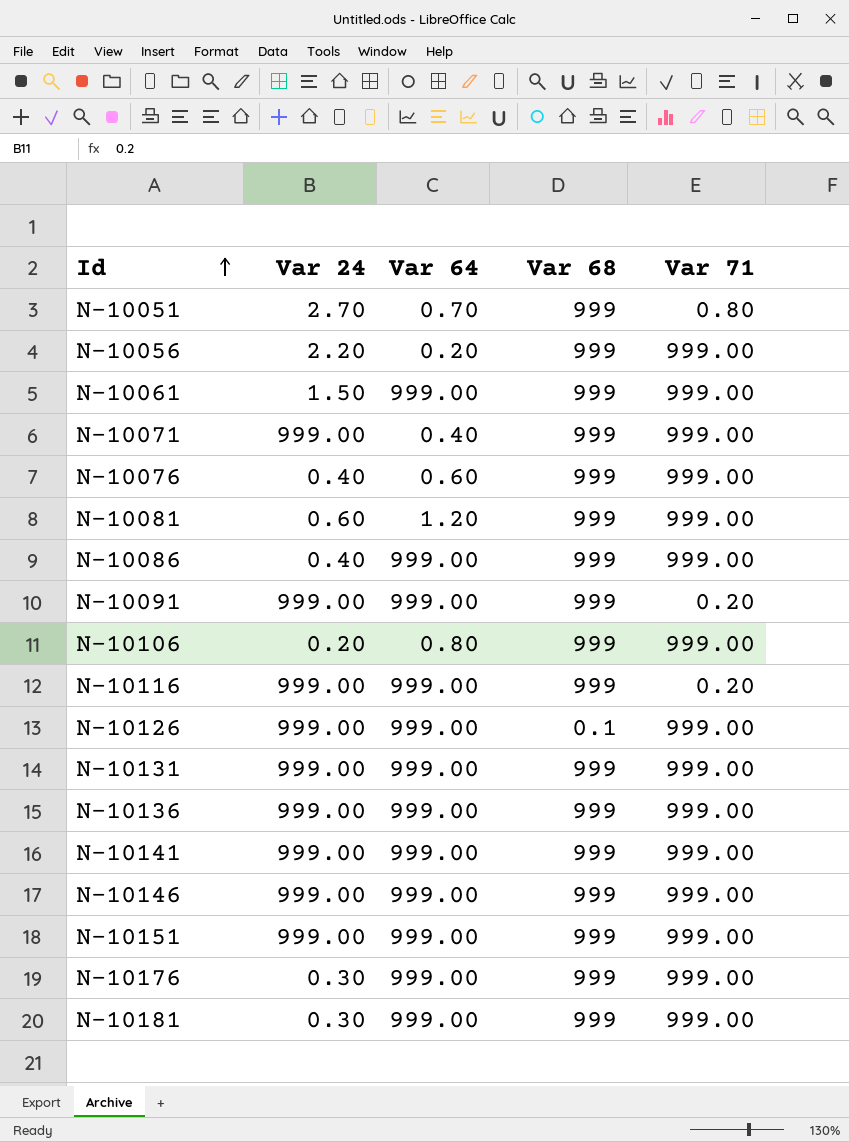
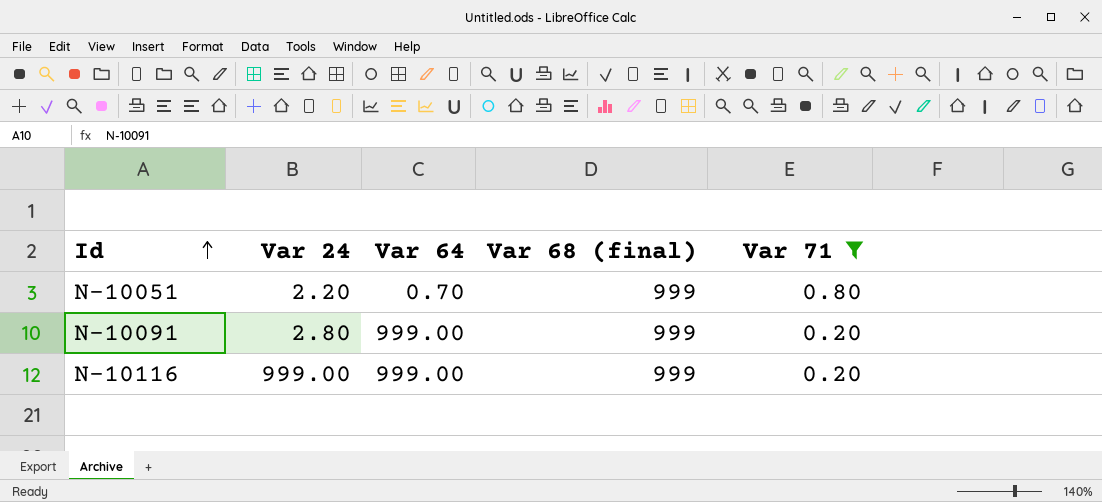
filter: none -> Var 71 != 999.00
column name: Var 68 -> Var 68 (final)
N-10051 | Var 24: 2.70 -> 2.20
N-10091 | Var 24: 999.00 -> 2.80

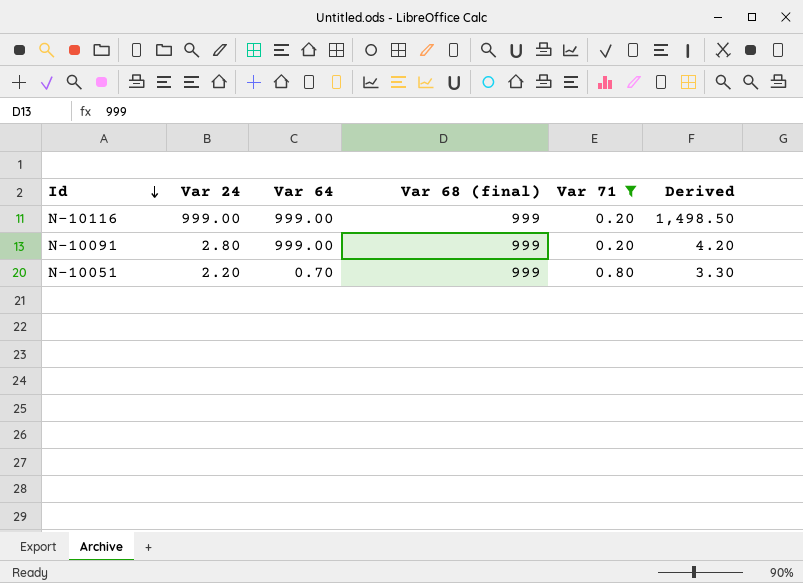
row order: Id ascending -> Id descending
column Derived | formula: none -> [Var 24] * 1.5

